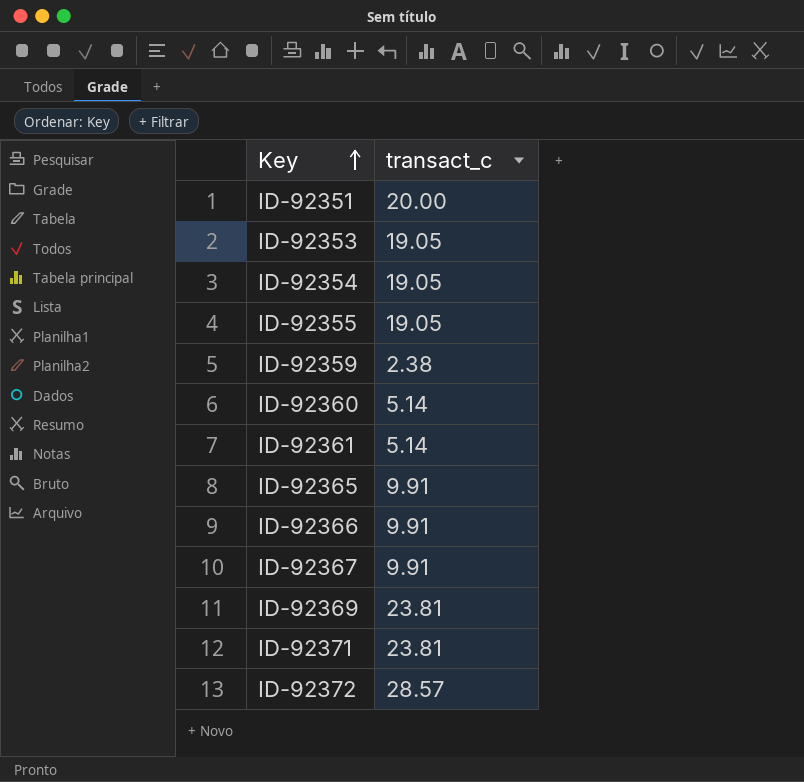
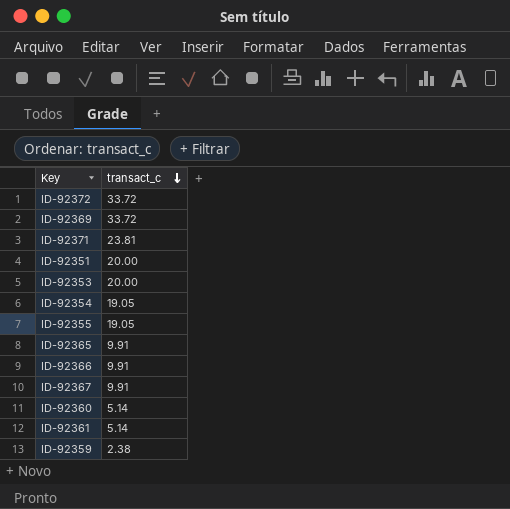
row order: Key ascending -> transact_c descending
ID-92372 | transact_c: 28.57 -> 33.72
ID-92369 | transact_c: 23.81 -> 33.72
ID-92353 | transact_c: 19.05 -> 20.00

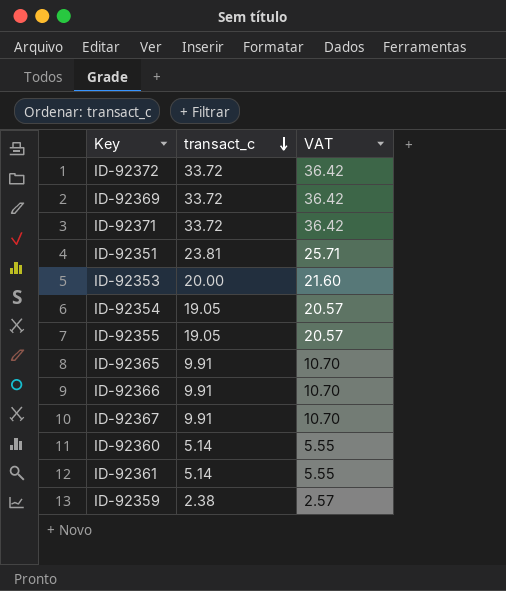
column VAT | formula: none -> [transact_c] * 1.08
ID-92371 | transact_c: 23.81 -> 33.72
ID-92351 | transact_c: 20.00 -> 23.81

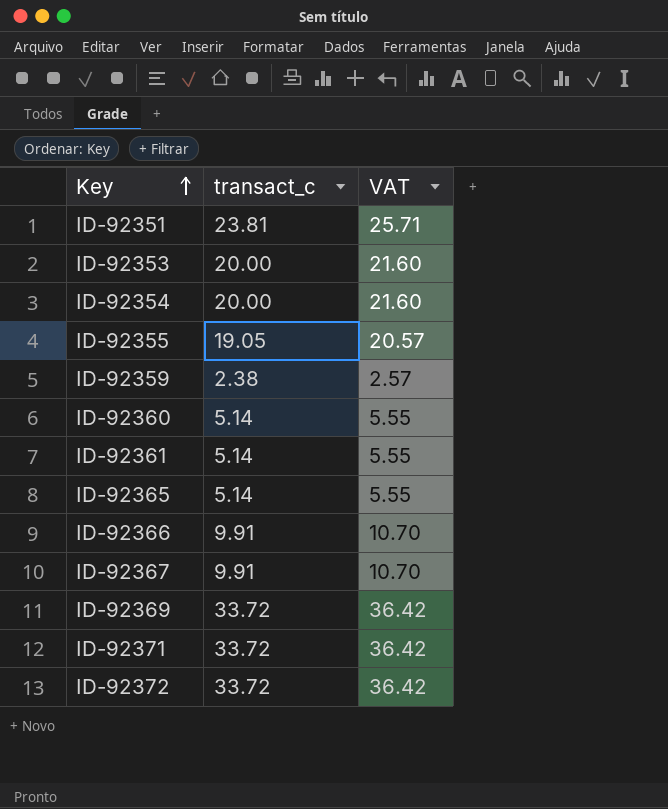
row order: transact_c descending -> Key ascending
ID-92354 | transact_c: 19.05 -> 20.00
ID-92354 | VAT: 20.57 -> 21.60
ID-92365 | transact_c: 9.91 -> 5.14
ID-92365 | VAT: 10.70 -> 5.55

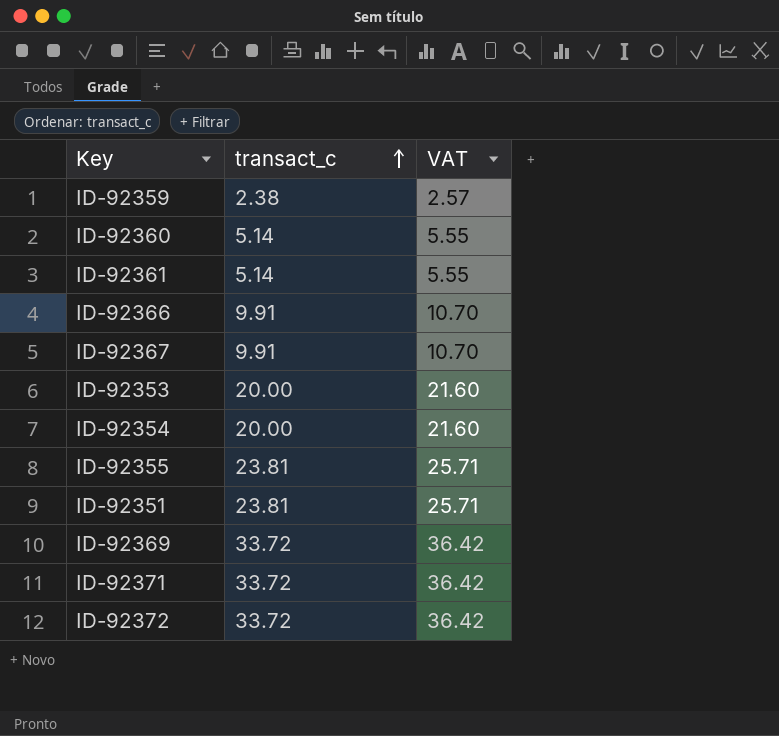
row order: Key ascending -> transact_c ascending
row ID-92365: 5.14 | 5.55 -> none
ID-92355 | transact_c: 19.05 -> 23.81
ID-92355 | VAT: 20.57 -> 25.71

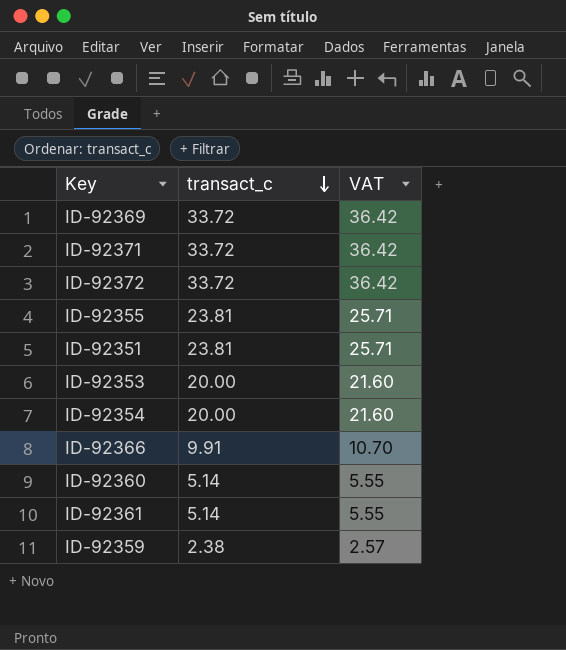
row order: transact_c ascending -> transact_c descending
row ID-92367: 9.91 | 10.70 -> none

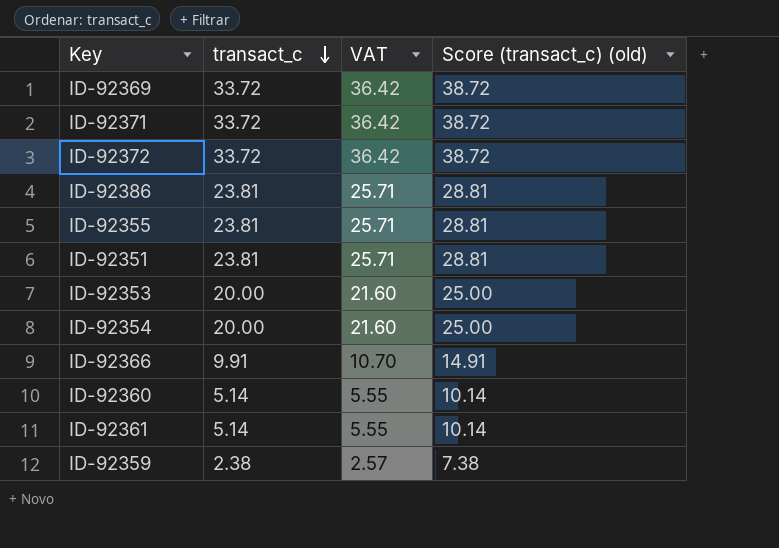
column Score (transact_c) (old) | formula: none -> [transact_c] + 5
row ID-92386: none -> 23.81 | 25.71 | 28.81

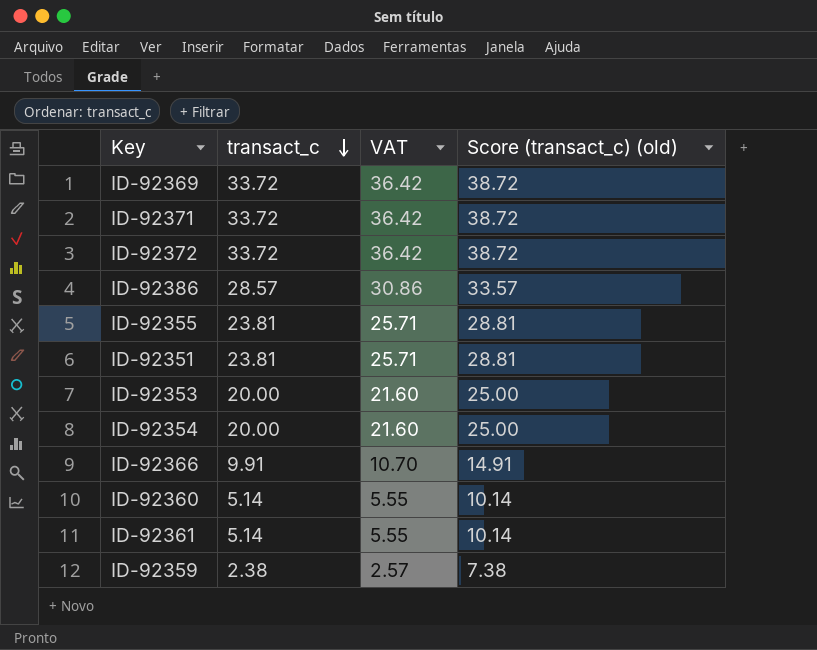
ID-92386 | transact_c: 23.81 -> 28.57
ID-92386 | VAT: 25.71 -> 30.86
ID-92386 | Score (transact_c) (old): 28.81 -> 33.57

